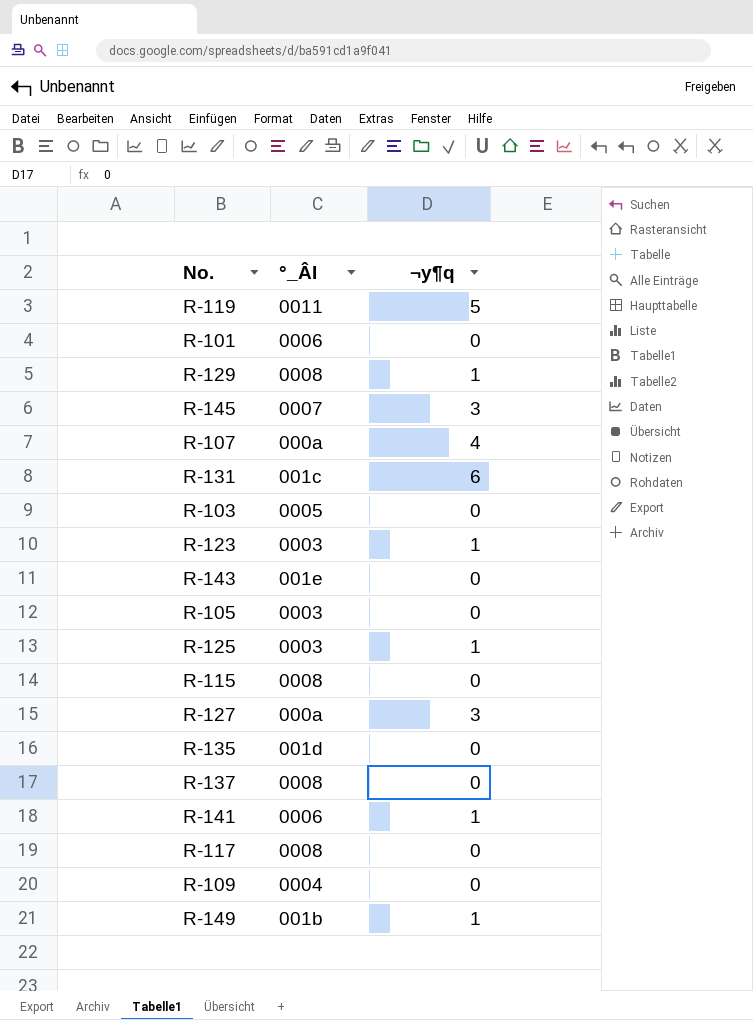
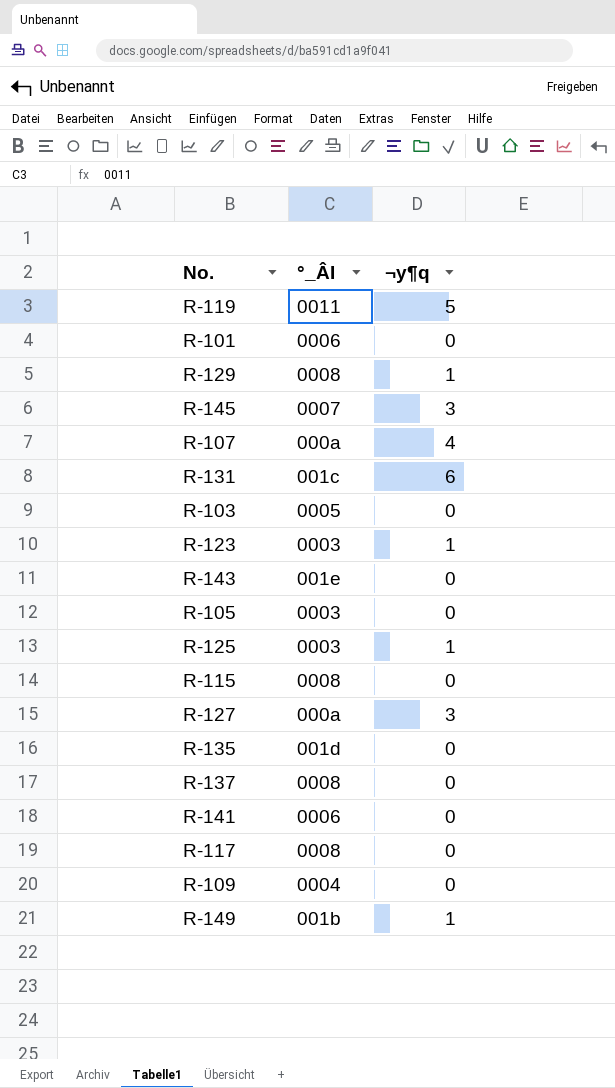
R-141 | ¬y¶q: 1 -> 0

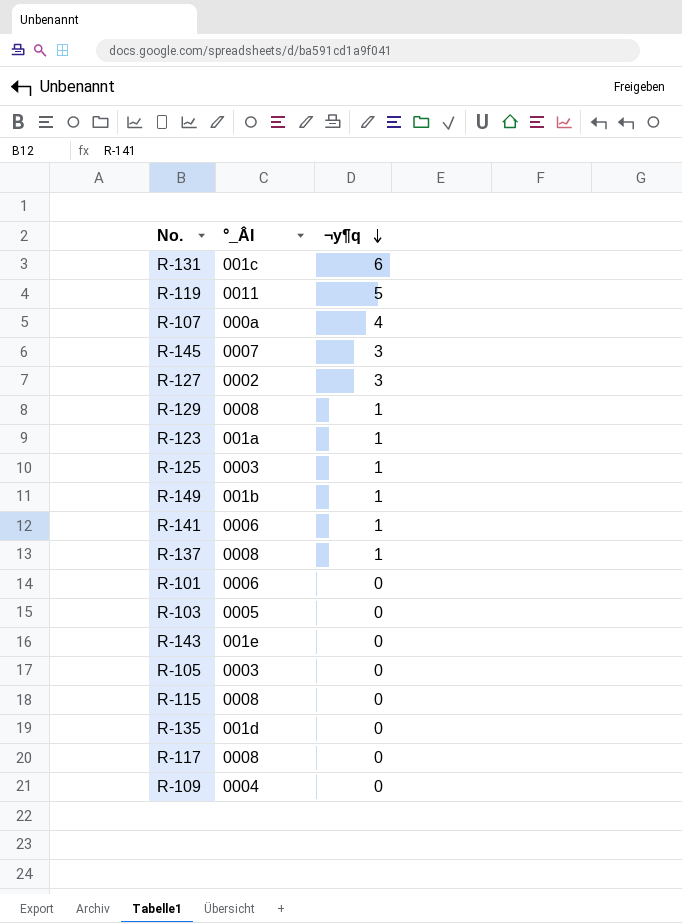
row order: none -> ¬y¶q descending
R-127 | °_ÂI: 000a -> 0002
R-123 | °_ÂI: 0003 -> 001a
R-141 | ¬y¶q: 0 -> 1
R-137 | ¬y¶q: 0 -> 1

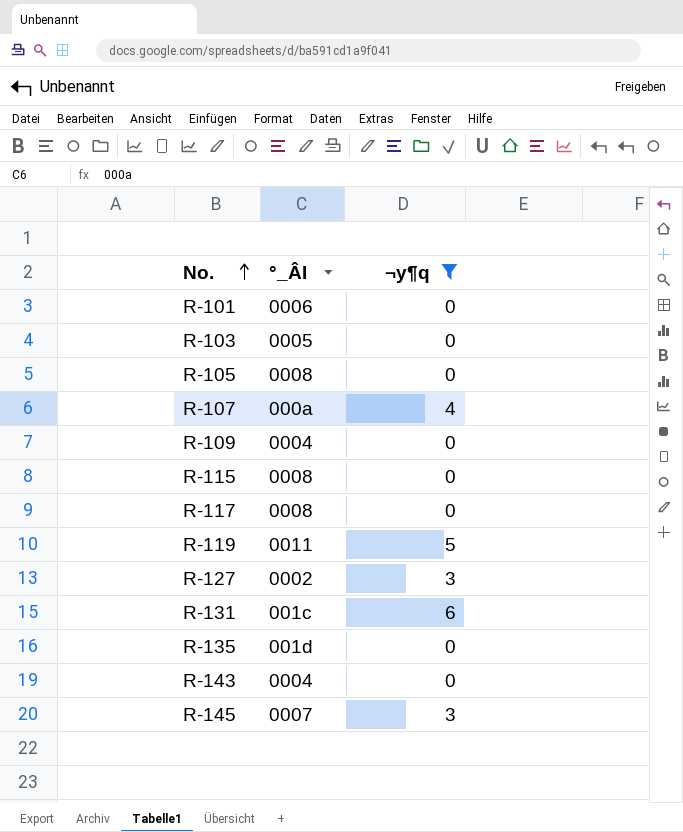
filter: none -> ¬y¶q != 1
row order: ¬y¶q descending -> No. ascending
R-105 | °_ÂI: 0003 -> 0008
R-143 | °_ÂI: 001e -> 0004

